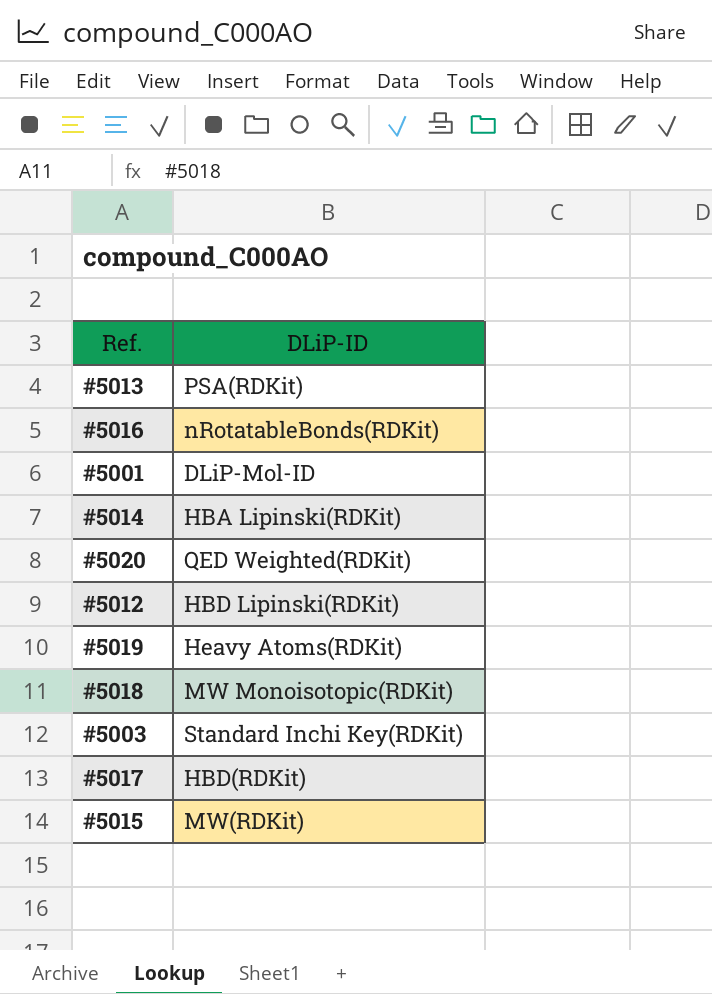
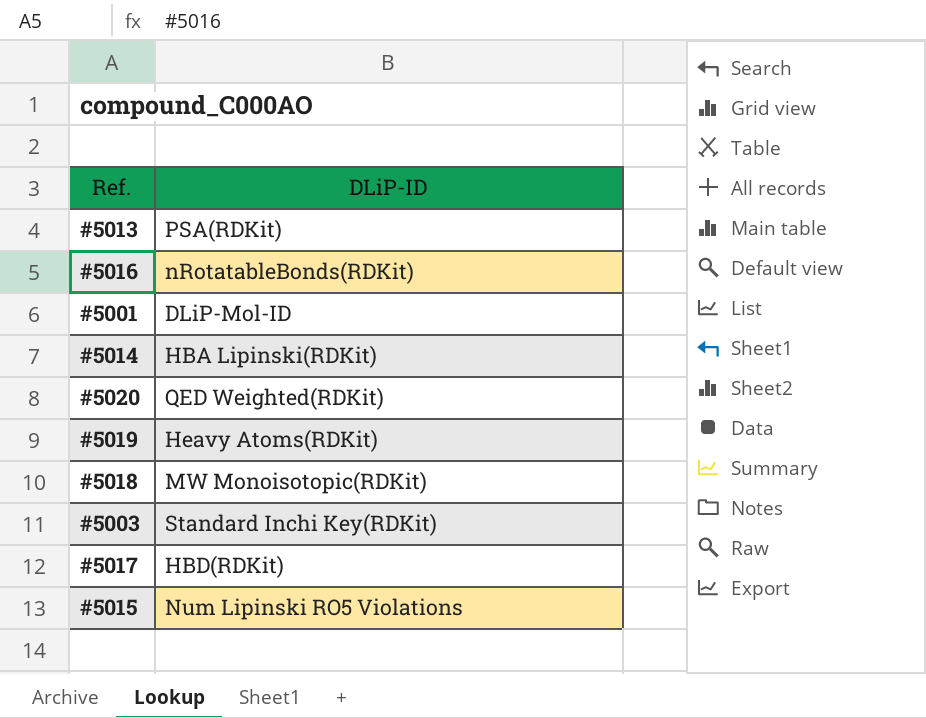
row #5012: HBD Lipinski(RDKit) -> none
#5015 | DLiP-ID: MW(RDKit) -> Num Lipinski RO5 Violations

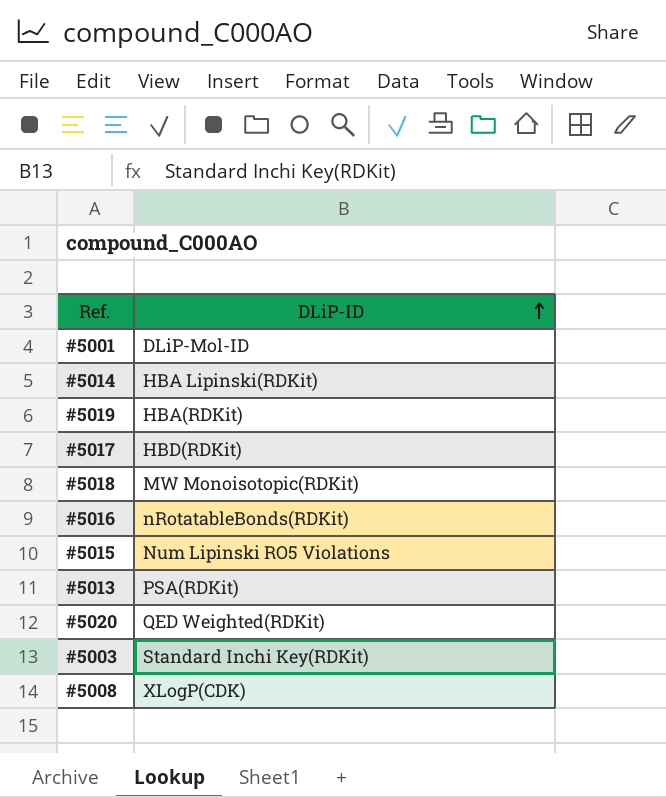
row order: none -> DLiP-ID ascending
#5019 | DLiP-ID: Heavy Atoms(RDKit) -> HBA(RDKit)
row #5008: none -> XLogP(CDK)

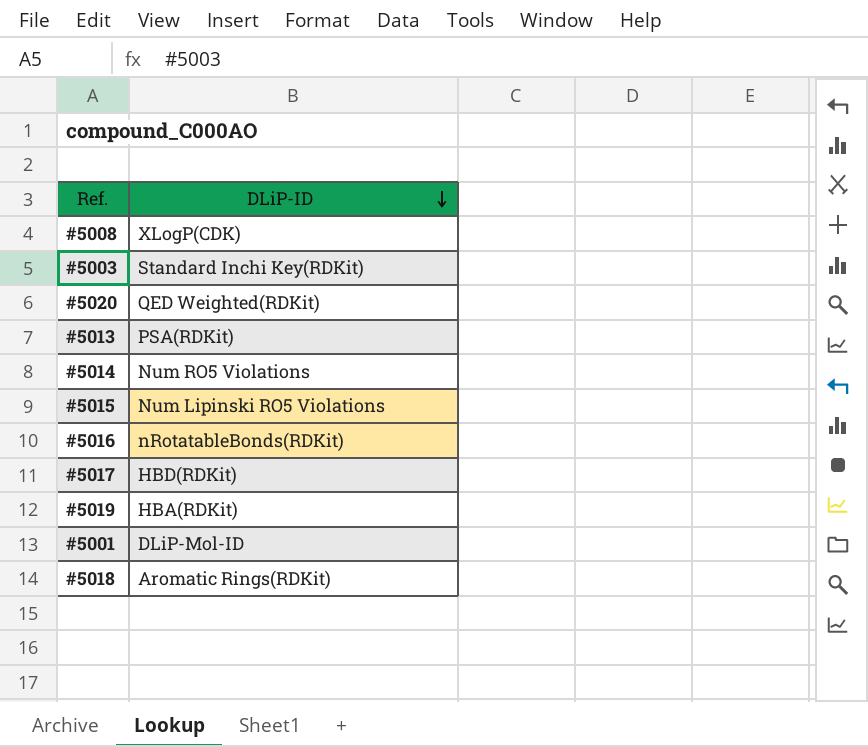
row order: DLiP-ID ascending -> DLiP-ID descending
#5014 | DLiP-ID: HBA Lipinski(RDKit) -> Num RO5 Violations
#5018 | DLiP-ID: MW Monoisotopic(RDKit) -> Aromatic Rings(RDKit)

